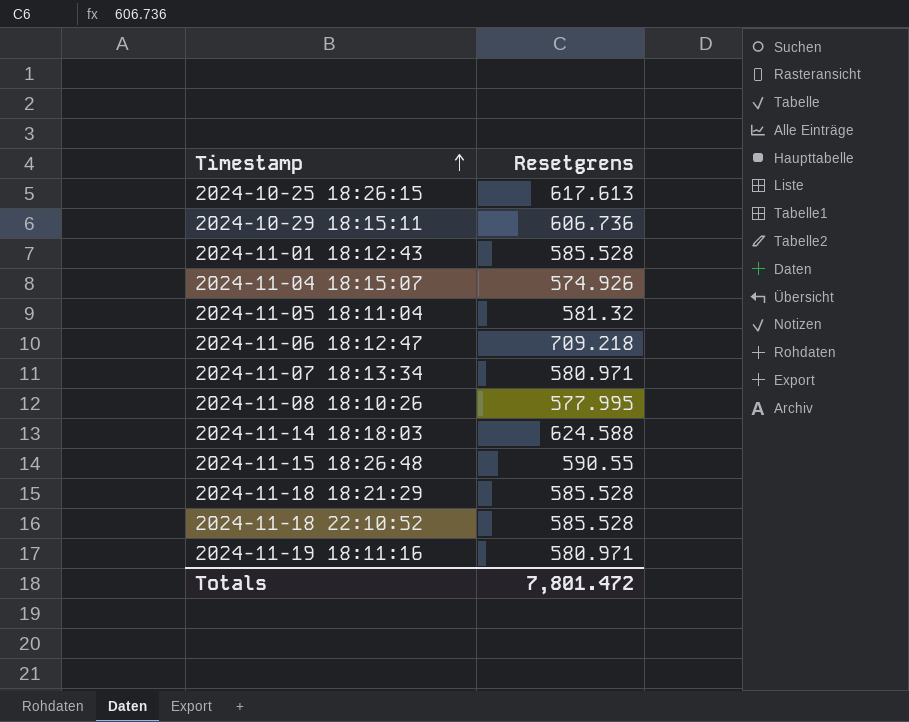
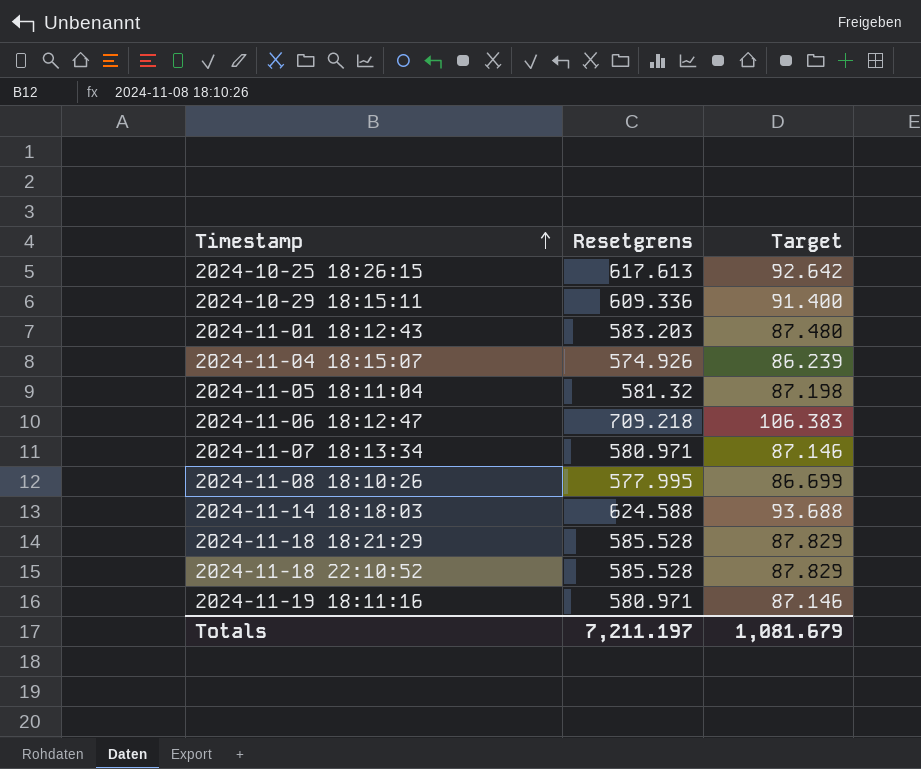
column Target | formula: none -> [Resetgrens] * 0.15
row 2024-11-15 18:26:48: 590.55 -> none
2024-10-29 18:15:11 | Resetgrens: 606.736 -> 609.336
2024-11-01 18:12:43 | Resetgrens: 585.528 -> 583.203
Totals | Resetgrens: 7,801.472 -> 7,211.197

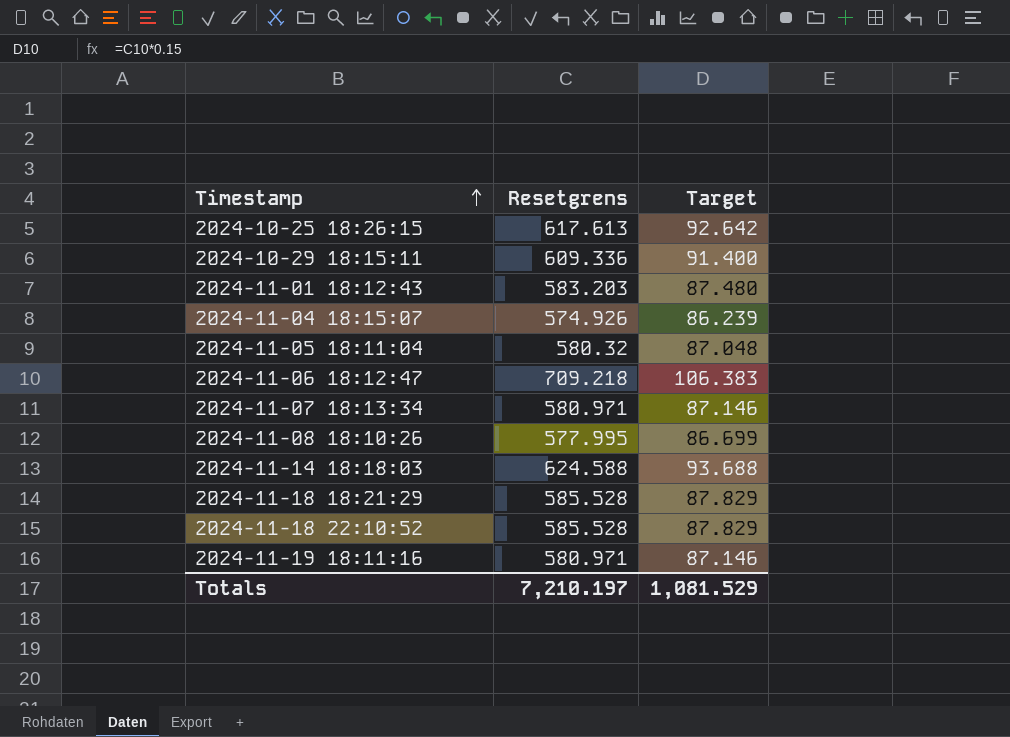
2024-11-05 18:11:04 | Resetgrens: 581.32 -> 580.32
2024-11-05 18:11:04 | Target: 87.198 -> 87.048
Totals | Resetgrens: 7,211.197 -> 7,210.197
Totals | Target: 1,081.679 -> 1,081.529

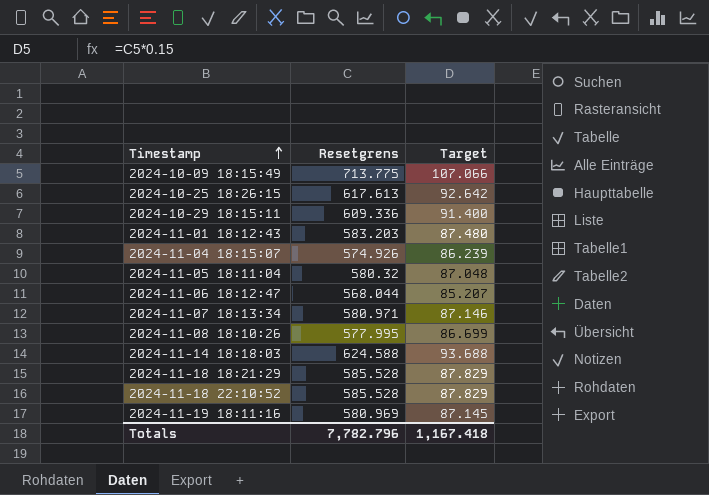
row 2024-10-09 18:15:49: none -> 713.775 | 107.066
2024-11-06 18:12:47 | Resetgrens: 709.218 -> 568.044
2024-11-06 18:12:47 | Target: 106.383 -> 85.207
2024-11-19 18:11:16 | Resetgrens: 580.971 -> 580.969
2024-11-19 18:11:16 | Target: 87.146 -> 87.145
Totals | Resetgrens: 7,210.197 -> 7,782.796
Totals | Target: 1,081.529 -> 1,167.418

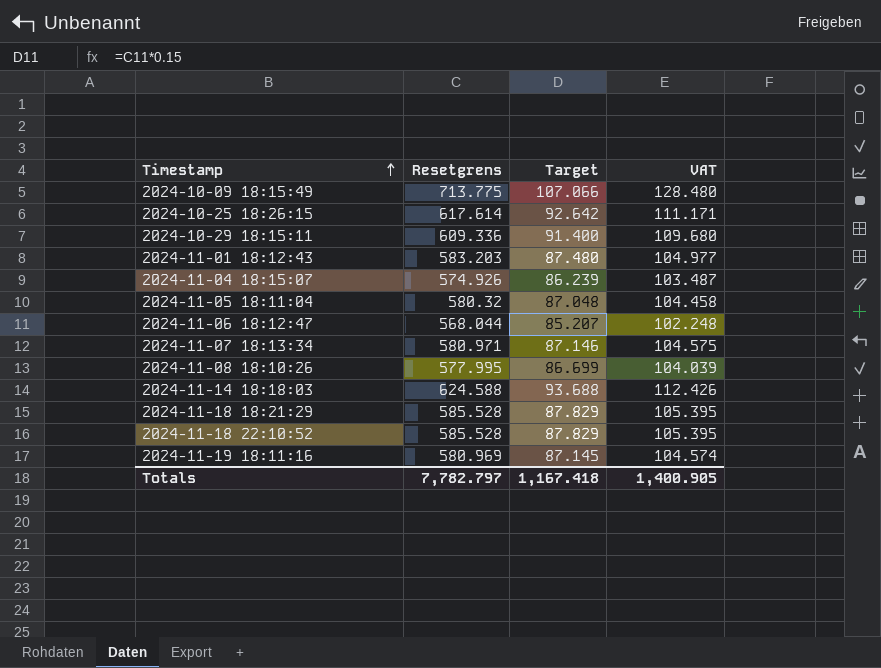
column VAT | formula: none -> [Resetgrens] * 0.18
2024-10-25 18:26:15 | Resetgrens: 617.613 -> 617.614
Totals | Resetgrens: 7,782.796 -> 7,782.797

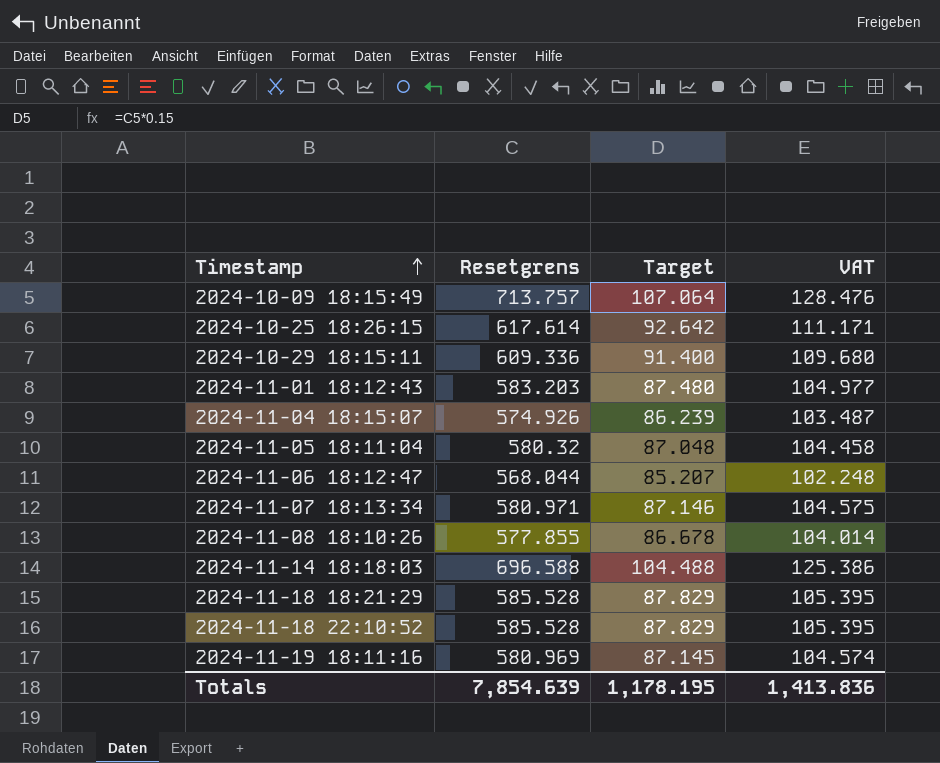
2024-10-09 18:15:49 | Resetgrens: 713.775 -> 713.757
2024-10-09 18:15:49 | Target: 107.066 -> 107.064
2024-10-09 18:15:49 | VAT: 128.480 -> 128.476
2024-11-08 18:10:26 | Resetgrens: 577.995 -> 577.855
2024-11-08 18:10:26 | Target: 86.699 -> 86.678
2024-11-08 18:10:26 | VAT: 104.039 -> 104.014
2024-11-14 18:18:03 | Resetgrens: 624.588 -> 696.588
2024-11-14 18:18:03 | Target: 93.688 -> 104.488
2024-11-14 18:18:03 | VAT: 112.426 -> 125.386
Totals | Resetgrens: 7,782.797 -> 7,854.639
Totals | Target: 1,167.418 -> 1,178.195
Totals | VAT: 1,400.905 -> 1,413.836

